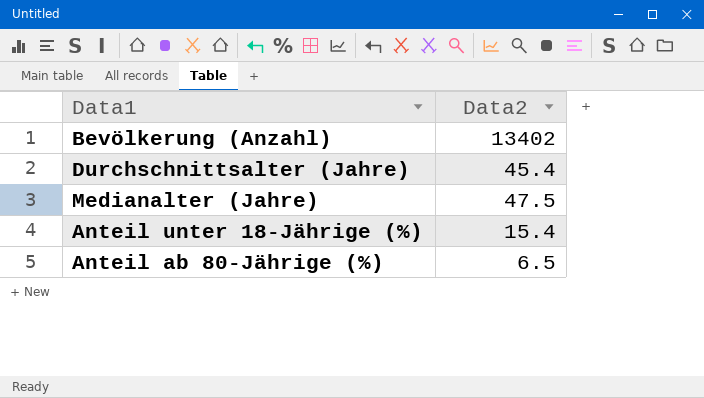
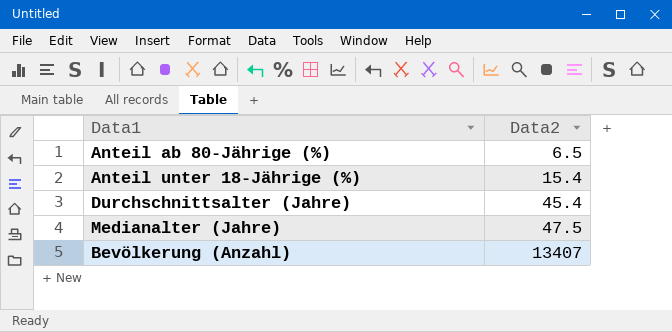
row order: none -> Data2 ascending
Bevölkerung (Anzahl) | Data2: 13402 -> 13407

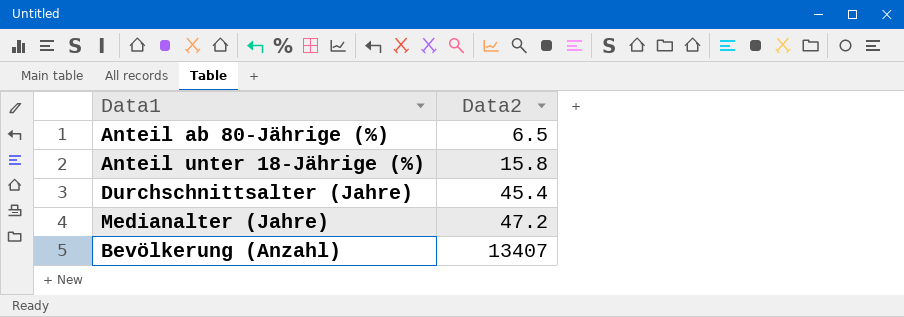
Anteil unter 18-Jährige (%) | Data2: 15.4 -> 15.8
Medianalter (Jahre) | Data2: 47.5 -> 47.2

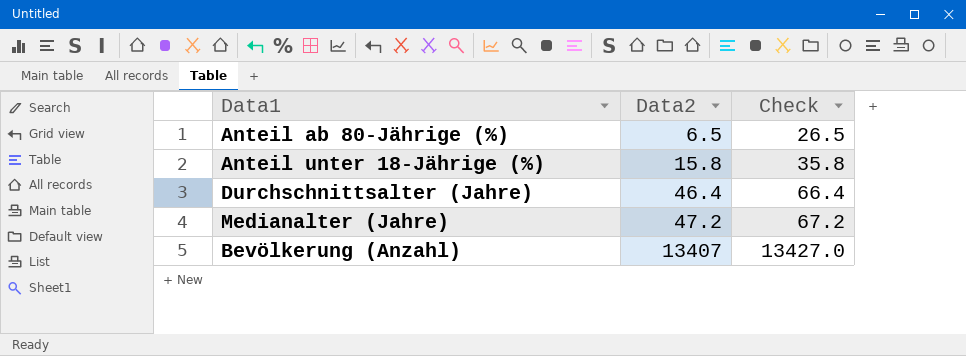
column Check | formula: none -> [Data2] + 20
Durchschnittsalter (Jahre) | Data2: 45.4 -> 46.4

